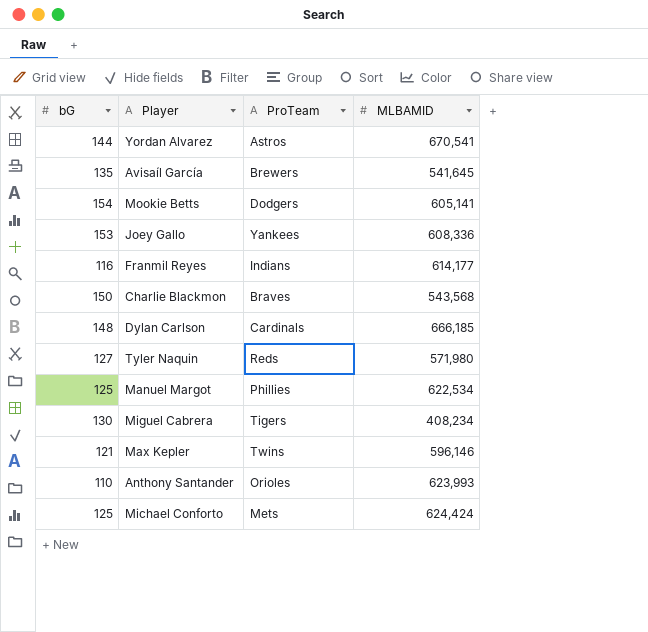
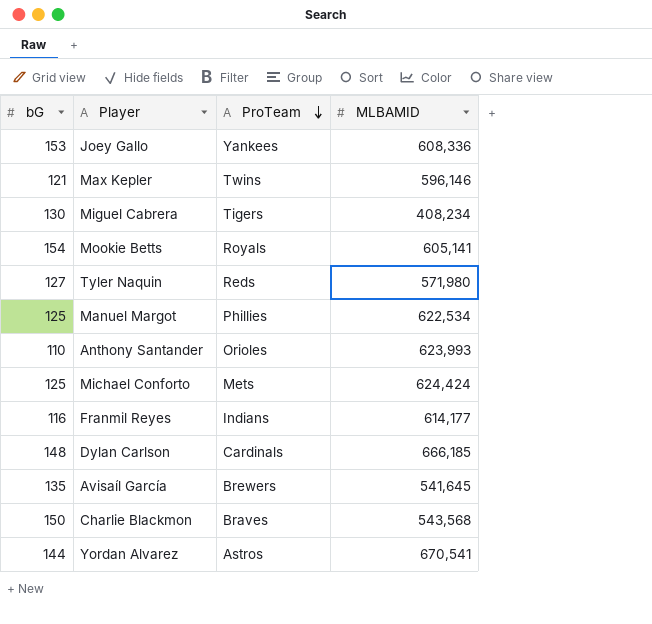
row order: none -> ProTeam descending
Mookie Betts | ProTeam: Dodgers -> Royals

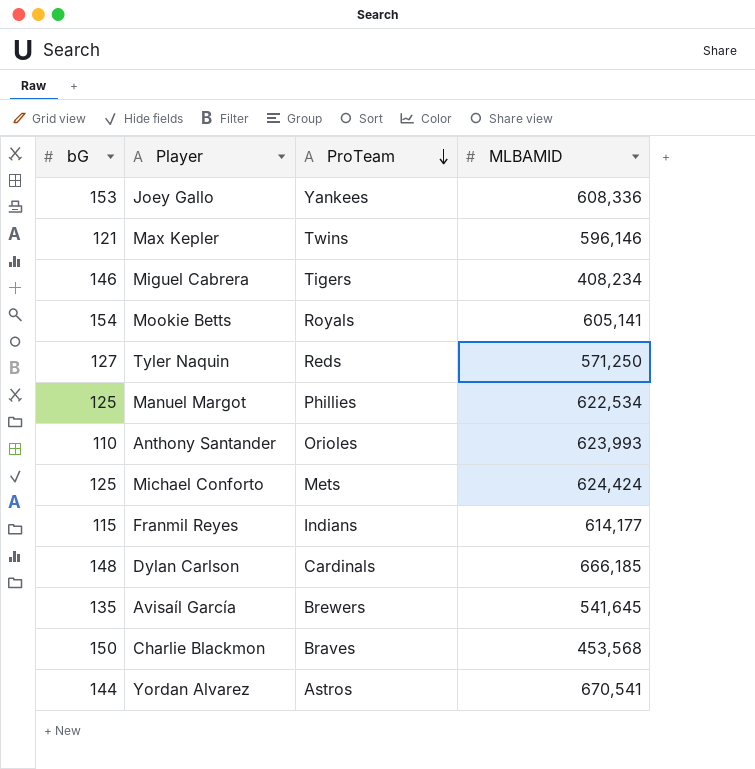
Miguel Cabrera | bG: 130 -> 146
Tyler Naquin | MLBAMID: 571,980 -> 571,250
Franmil Reyes | bG: 116 -> 115
Charlie Blackmon | MLBAMID: 543,568 -> 453,568

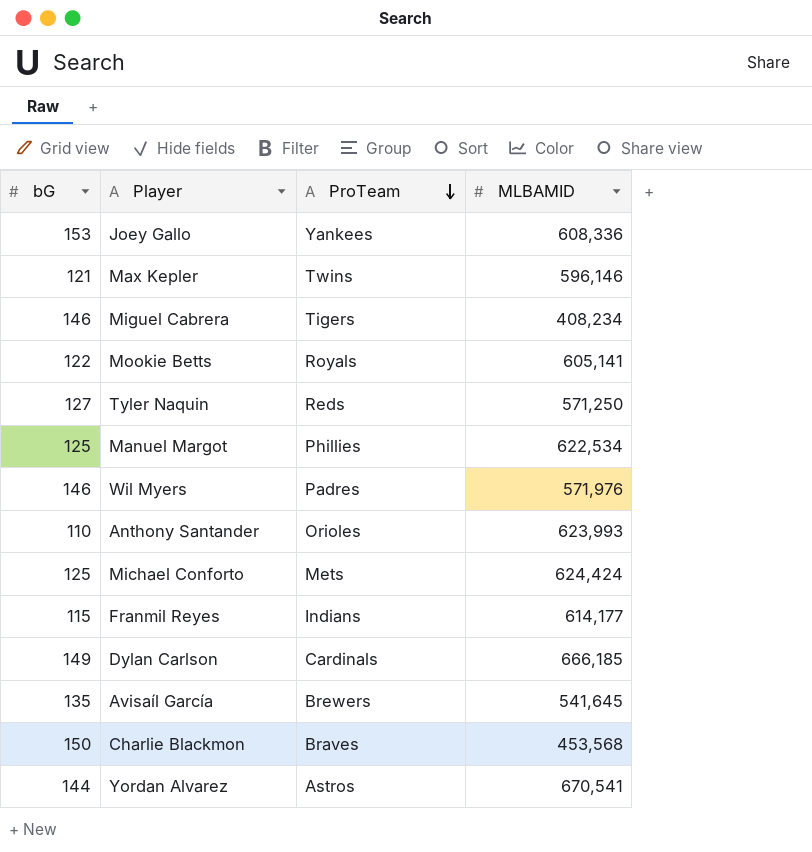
Mookie Betts | bG: 154 -> 122
row Wil Myers: none -> 146 | Padres | 571,976
Dylan Carlson | bG: 148 -> 149

